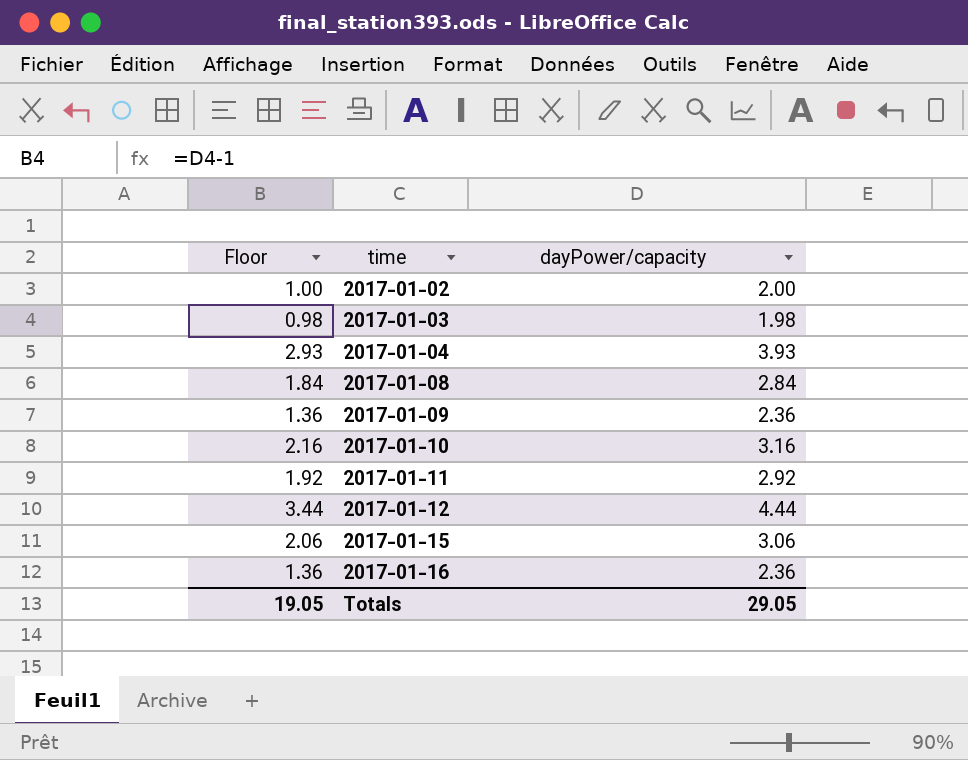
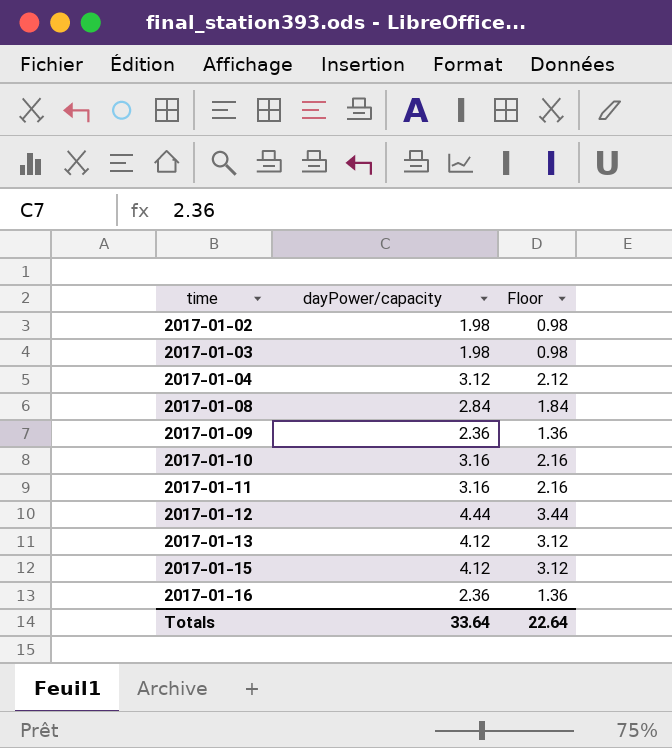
column Floor | position: 1 -> 3
2017-01-02 | dayPower/capacity: 2.00 -> 1.98
2017-01-02 | Floor: 1.00 -> 0.98
2017-01-04 | dayPower/capacity: 3.93 -> 3.12
2017-01-04 | Floor: 2.93 -> 2.12
2017-01-11 | dayPower/capacity: 2.92 -> 3.16
2017-01-11 | Floor: 1.92 -> 2.16
row 2017-01-13: none -> 4.12 | 3.12
2017-01-15 | dayPower/capacity: 3.06 -> 4.12
2017-01-15 | Floor: 2.06 -> 3.12
Totals | dayPower/capacity: 29.05 -> 33.64
Totals | Floor: 19.05 -> 22.64

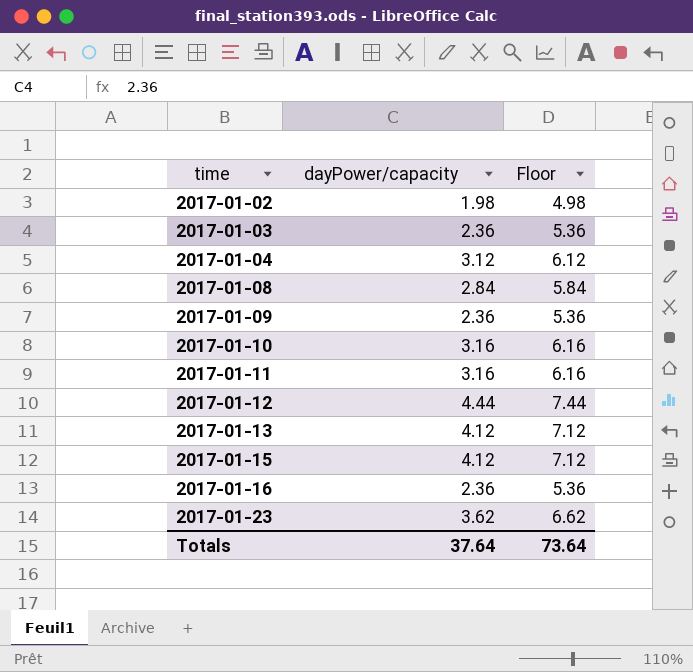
column Floor | formula: [dayPower/capacity] - 1 -> [dayPower/capacity] + 3
2017-01-03 | dayPower/capacity: 1.98 -> 2.36
row 2017-01-23: none -> 3.62 | 6.62
Totals | dayPower/capacity: 33.64 -> 37.64
Totals | Floor: 22.64 -> 73.64

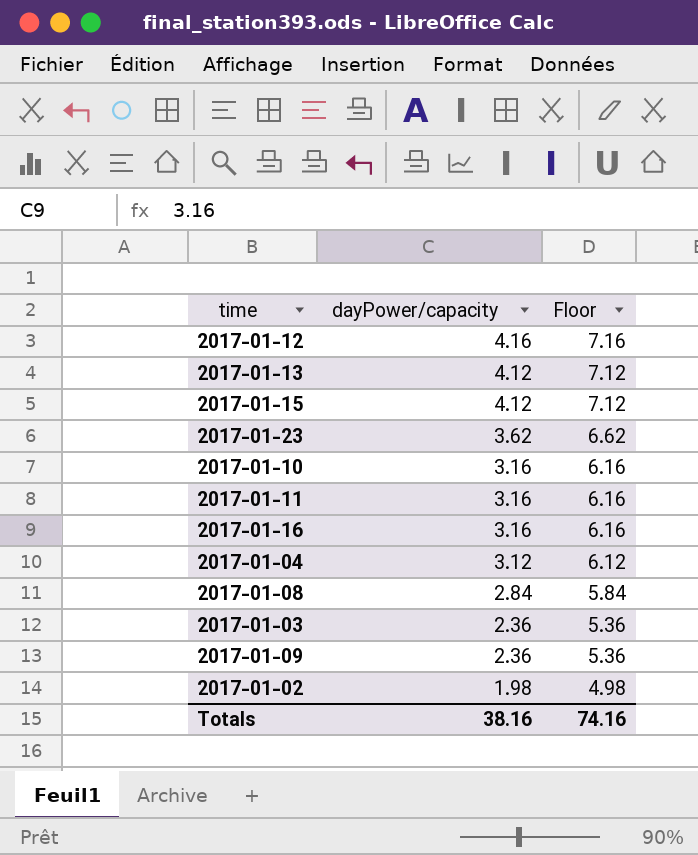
row order: time ascending -> dayPower/capacity descending
2017-01-12 | dayPower/capacity: 4.44 -> 4.16
2017-01-12 | Floor: 7.44 -> 7.16
2017-01-16 | dayPower/capacity: 2.36 -> 3.16
2017-01-16 | Floor: 5.36 -> 6.16
Totals | dayPower/capacity: 37.64 -> 38.16
Totals | Floor: 73.64 -> 74.16

